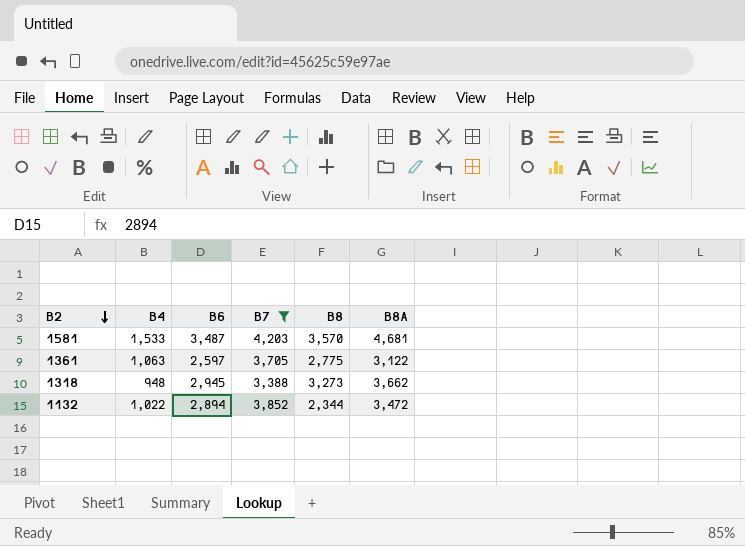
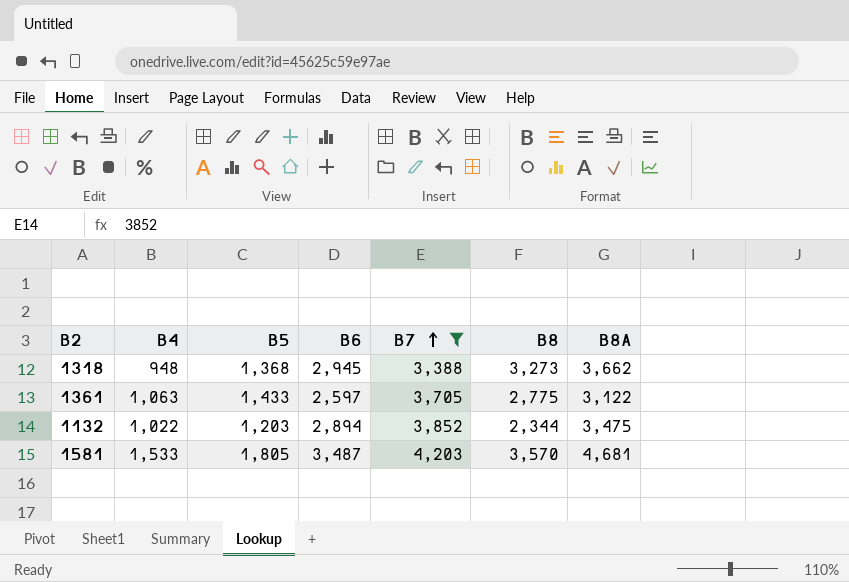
row order: B2 descending -> B7 ascending
column B5 | position: none -> 3
1132 | B8A: 3,472 -> 3,475

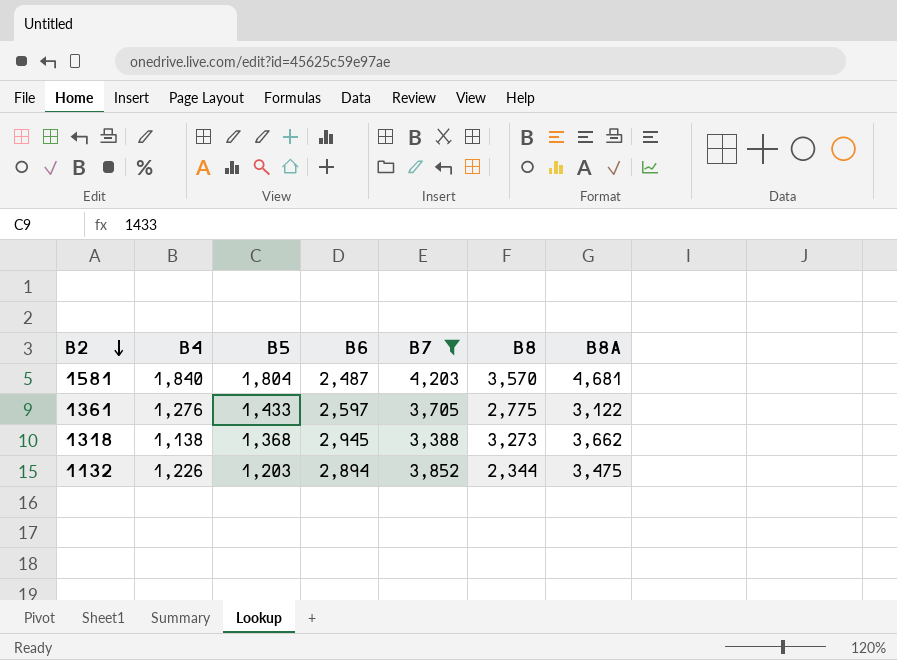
row order: B7 ascending -> B2 descending
1581 | B4: 1,533 -> 1,840
1581 | B5: 1,805 -> 1,804
1581 | B6: 3,487 -> 2,487
1361 | B4: 1,063 -> 1,276
1318 | B4: 948 -> 1,138
1132 | B4: 1,022 -> 1,226

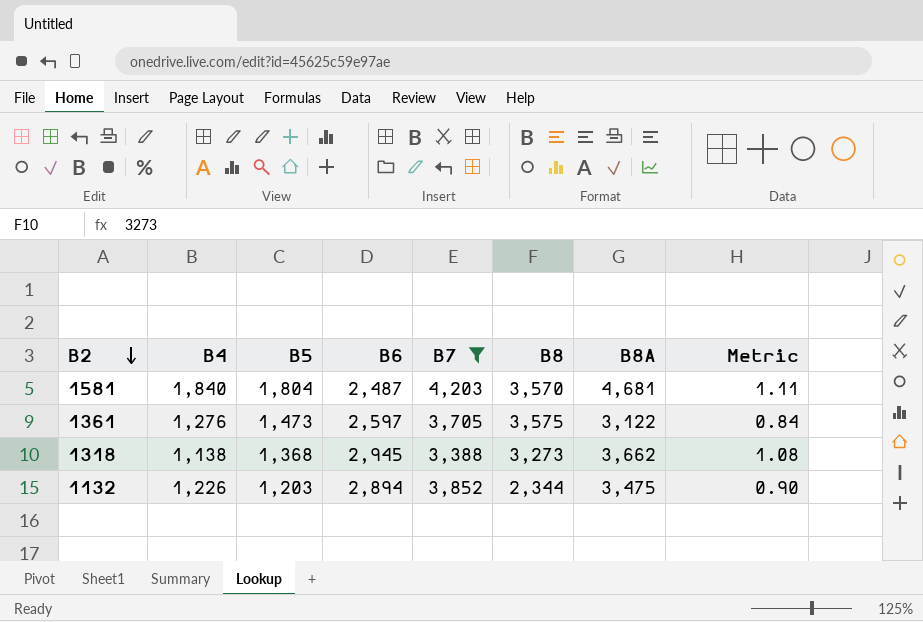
column Metric | formula: none -> [B8A] / [B7]
1361 | B5: 1,433 -> 1,473
1361 | B8: 2,775 -> 3,575

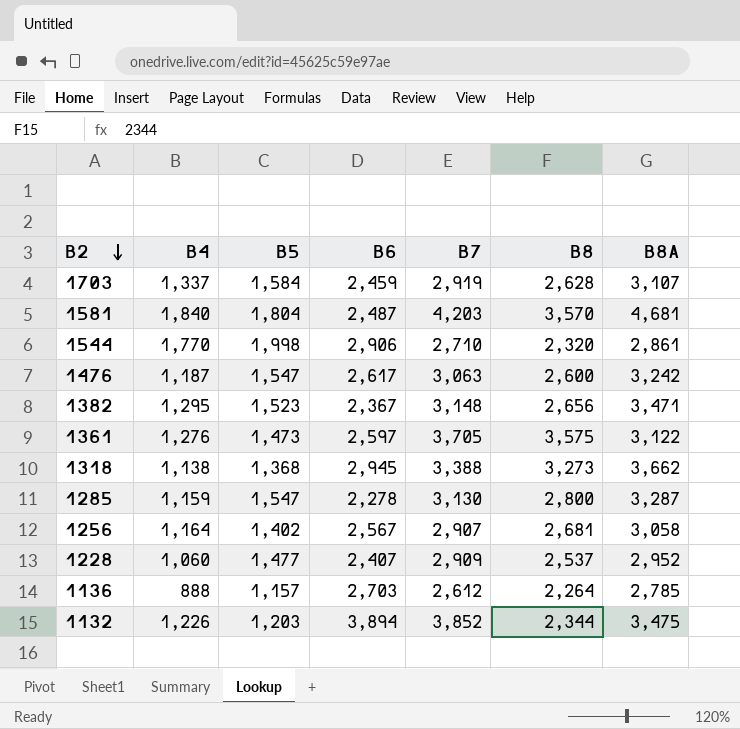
filter: B7 >= 3,388 -> none
column Metric | formula: [B8A] / [B7] -> none
1132 | B6: 2,894 -> 3,894

